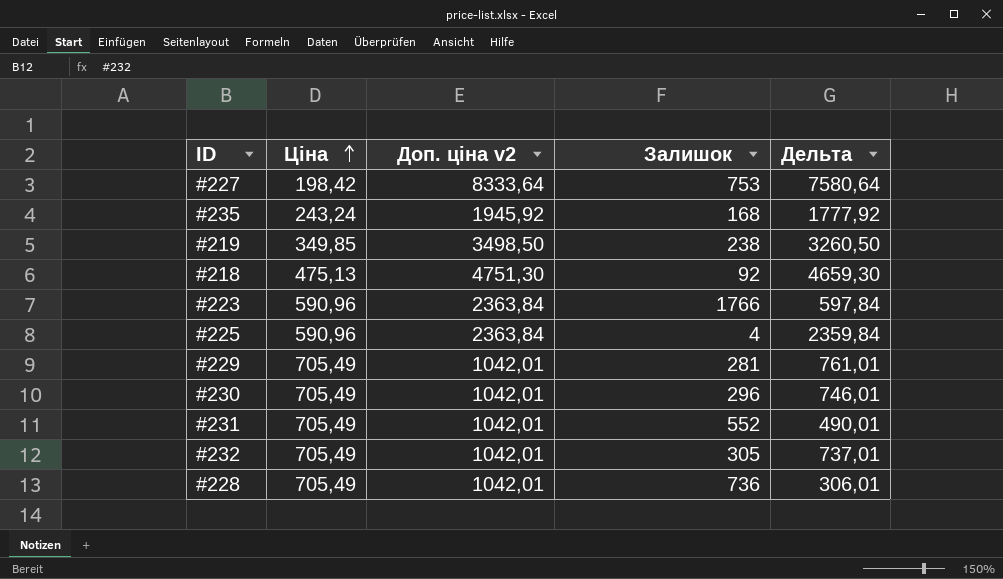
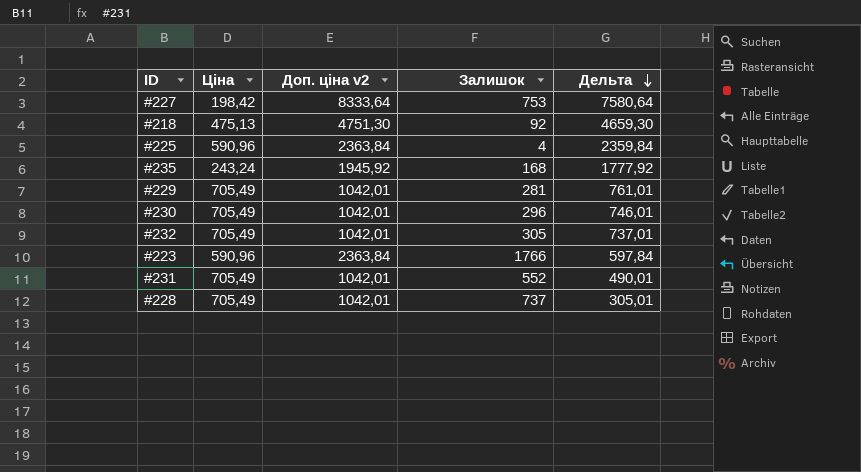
row order: Ціна ascending -> Дельта descending
row #219: 349,85 | 3498,50 | 238 | 3260,50 -> none
#228 | Залишок: 736 -> 737
#228 | Дельта: 306,01 -> 305,01

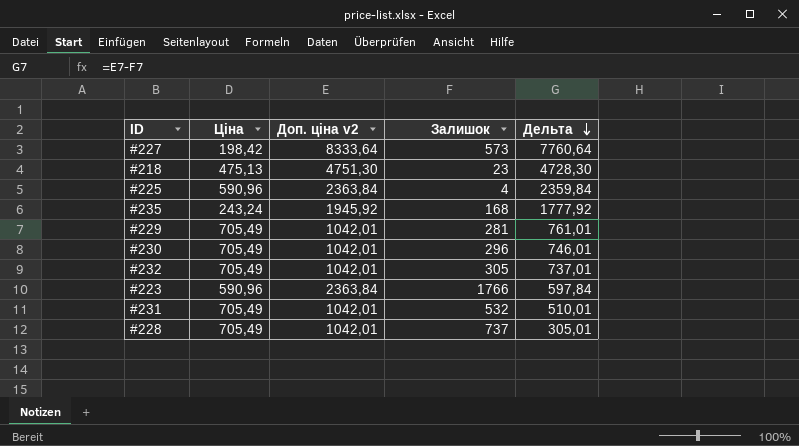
#227 | Залишок: 753 -> 573
#227 | Дельта: 7580,64 -> 7760,64
#218 | Залишок: 92 -> 23
#218 | Дельта: 4659,30 -> 4728,30
#231 | Залишок: 552 -> 532
#231 | Дельта: 490,01 -> 510,01

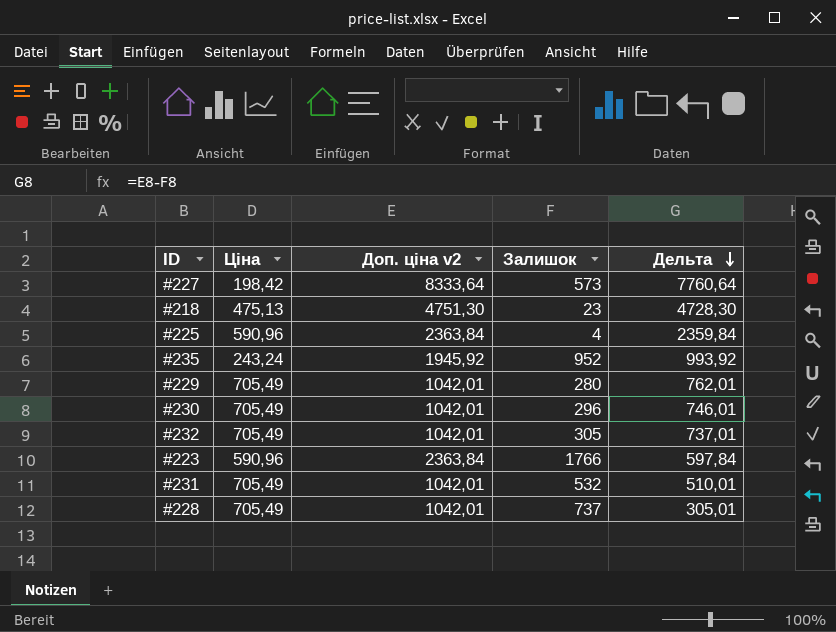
#235 | Залишок: 168 -> 952
#235 | Дельта: 1777,92 -> 993,92
#229 | Залишок: 281 -> 280
#229 | Дельта: 761,01 -> 762,01

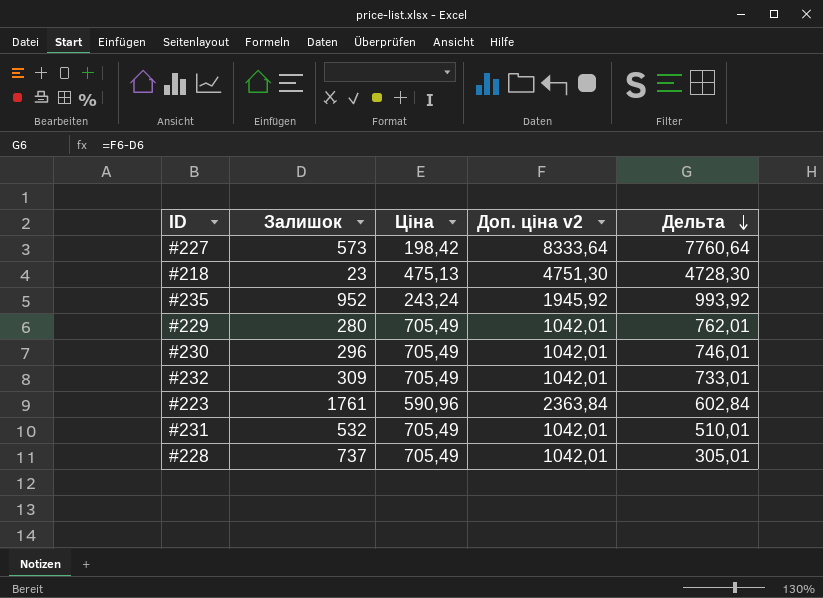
column Залишок | position: 4 -> 2
row #225: 590,96 | 2363,84 | 4 | 2359,84 -> none
#232 | Залишок: 305 -> 309
#232 | Дельта: 737,01 -> 733,01
#223 | Залишок: 1766 -> 1761
#223 | Дельта: 597,84 -> 602,84

